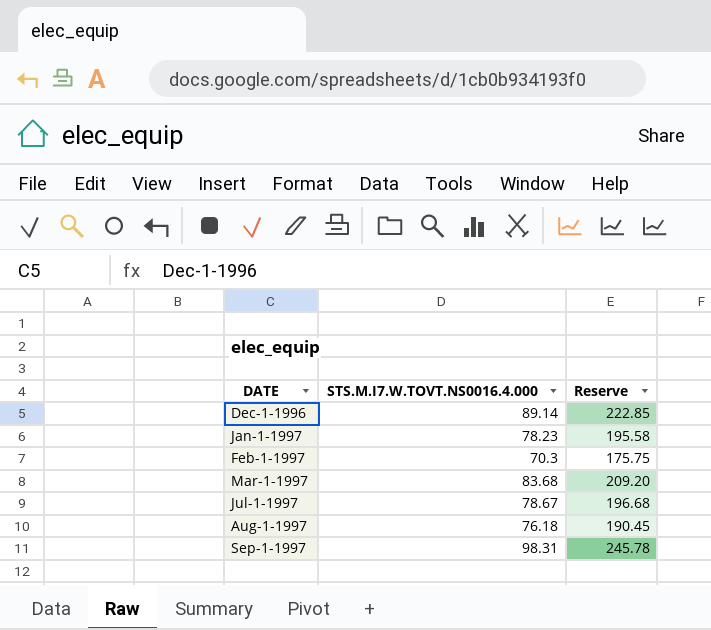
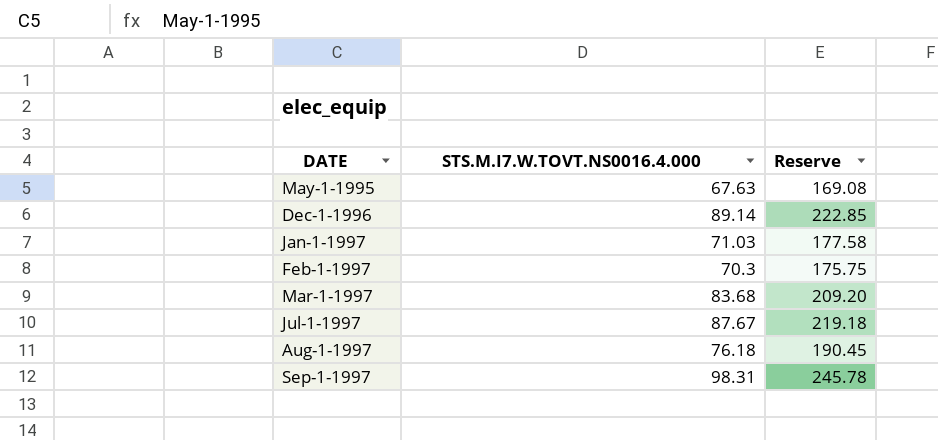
row May-1-1995: none -> 67.63 | 169.08
Jan-1-1997 | STS.M.I7.W.TOVT.NS0016.4.000: 78.23 -> 71.03
Jan-1-1997 | Reserve: 195.58 -> 177.58
Jul-1-1997 | STS.M.I7.W.TOVT.NS0016.4.000: 78.67 -> 87.67
Jul-1-1997 | Reserve: 196.68 -> 219.18

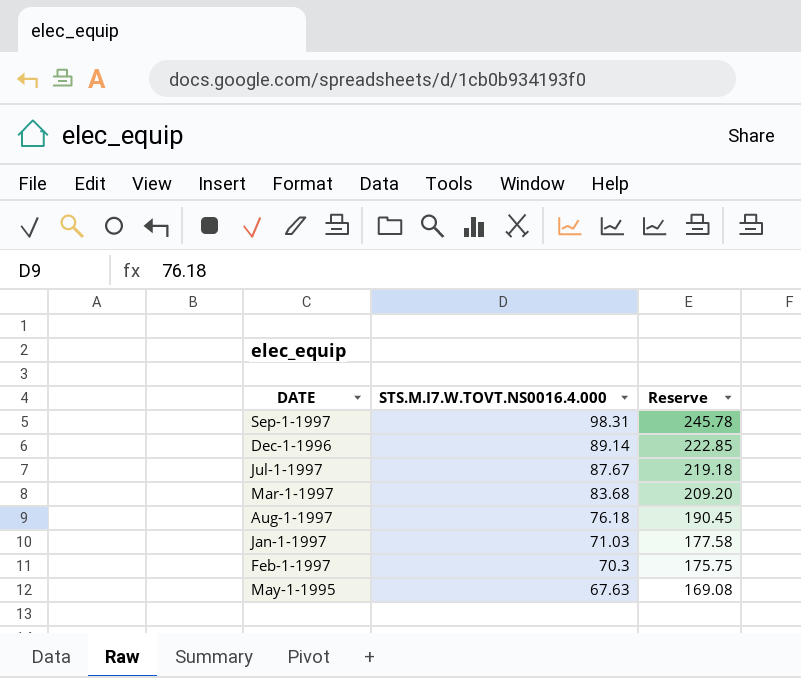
row order: DATE ascending -> STS.M.I7.W.TOVT.NS0016.4.000 descending

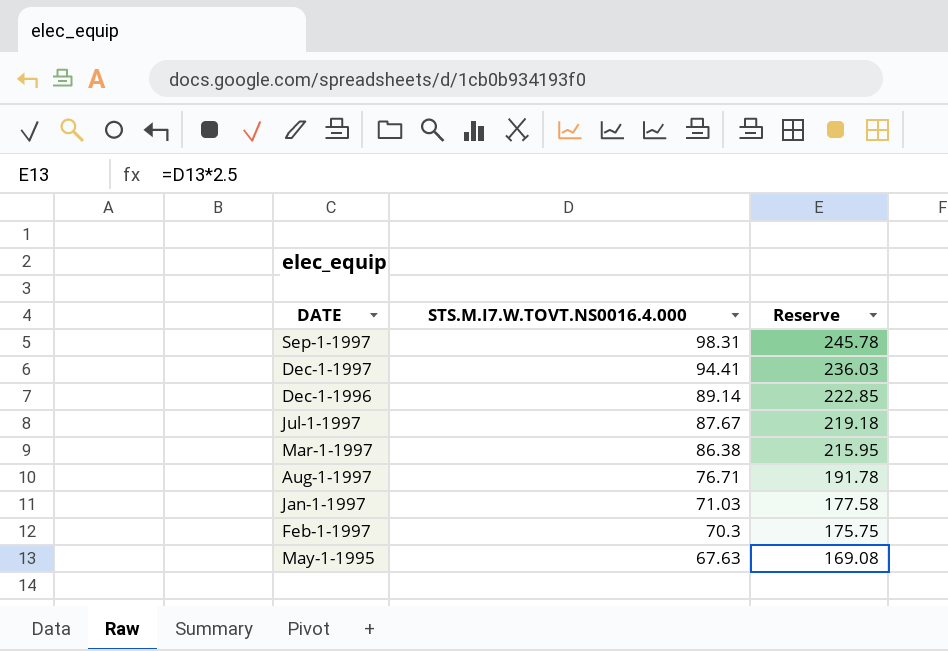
row Dec-1-1997: none -> 94.41 | 236.03
Mar-1-1997 | STS.M.I7.W.TOVT.NS0016.4.000: 83.68 -> 86.38
Mar-1-1997 | Reserve: 209.20 -> 215.95
Aug-1-1997 | STS.M.I7.W.TOVT.NS0016.4.000: 76.18 -> 76.71
Aug-1-1997 | Reserve: 190.45 -> 191.78

